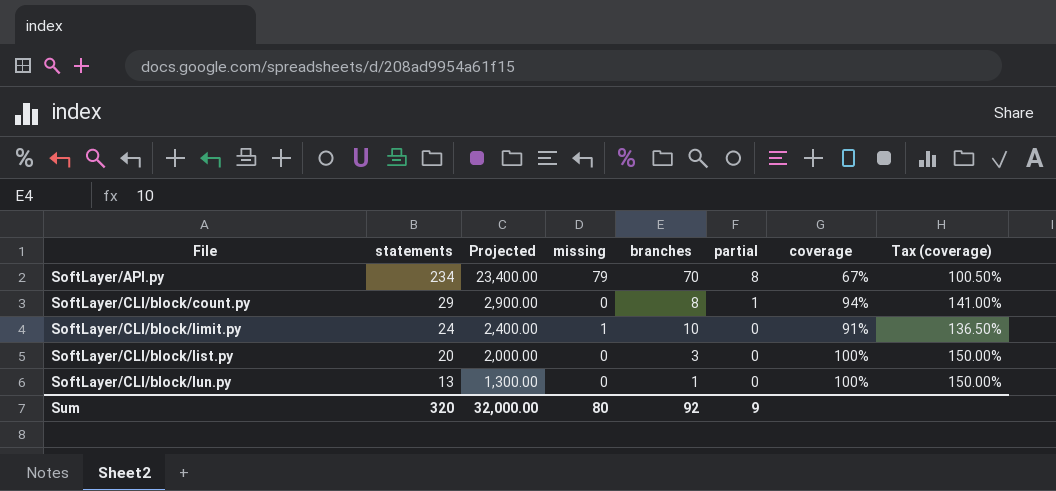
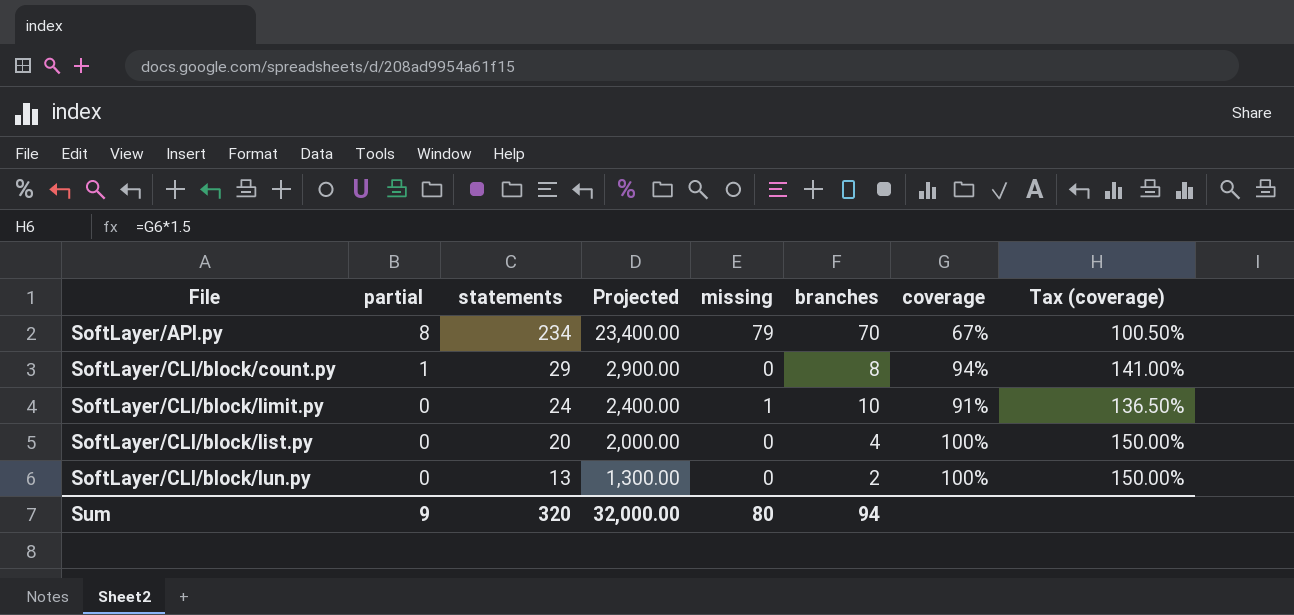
column partial | position: 6 -> 2
SoftLayer/CLI/block/list.py | branches: 3 -> 4
SoftLayer/CLI/block/lun.py | branches: 1 -> 2
Sum | branches: 92 -> 94

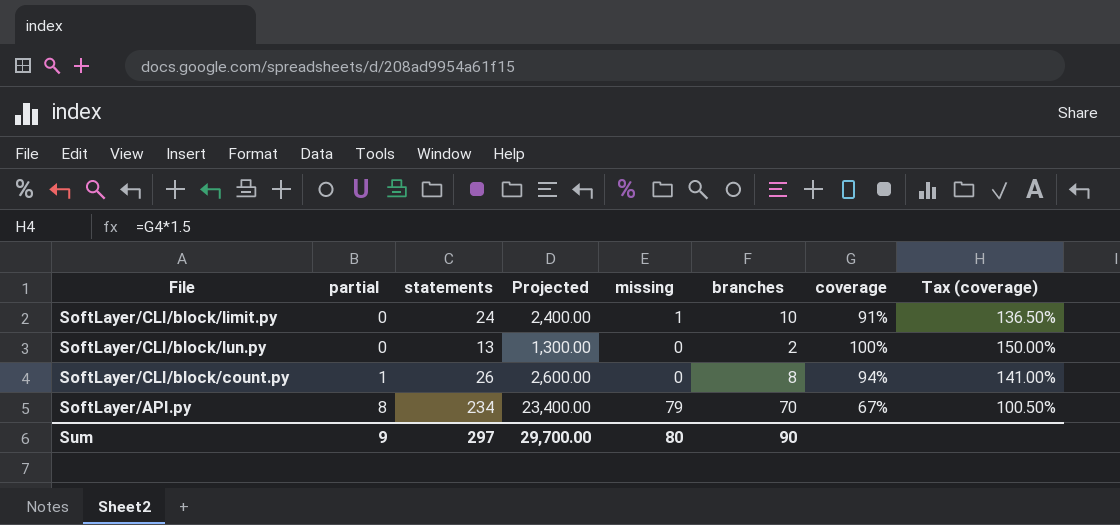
row order: File ascending -> partial ascending
row SoftLayer/CLI/block/list.py: 0 | 20 | 2,000.00 | 0 | 4 | 100% | 150.00% -> none
SoftLayer/CLI/block/count.py | statements: 29 -> 26
SoftLayer/CLI/block/count.py | Projected: 2,900.00 -> 2,600.00
Sum | statements: 320 -> 297
Sum | Projected: 32,000.00 -> 29,700.00
Sum | branches: 94 -> 90

